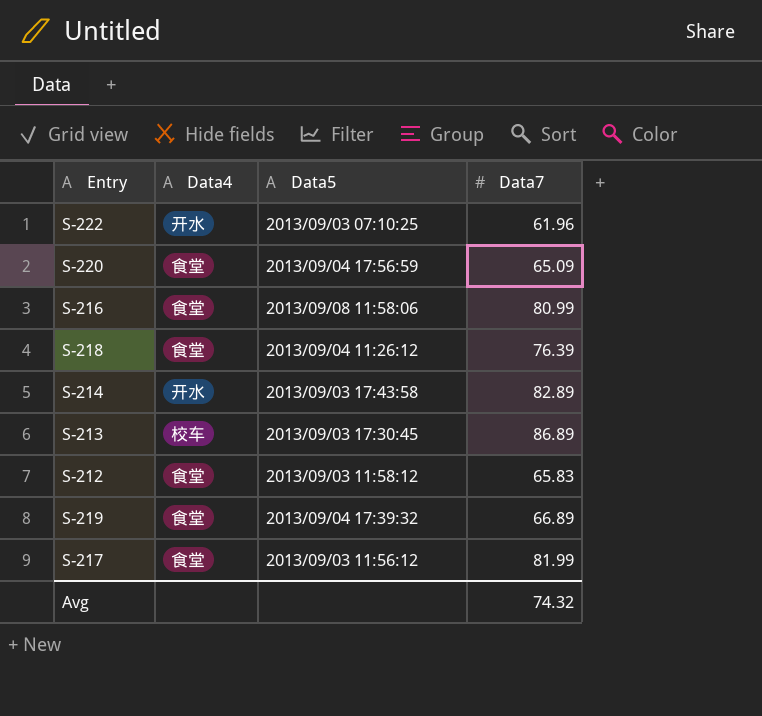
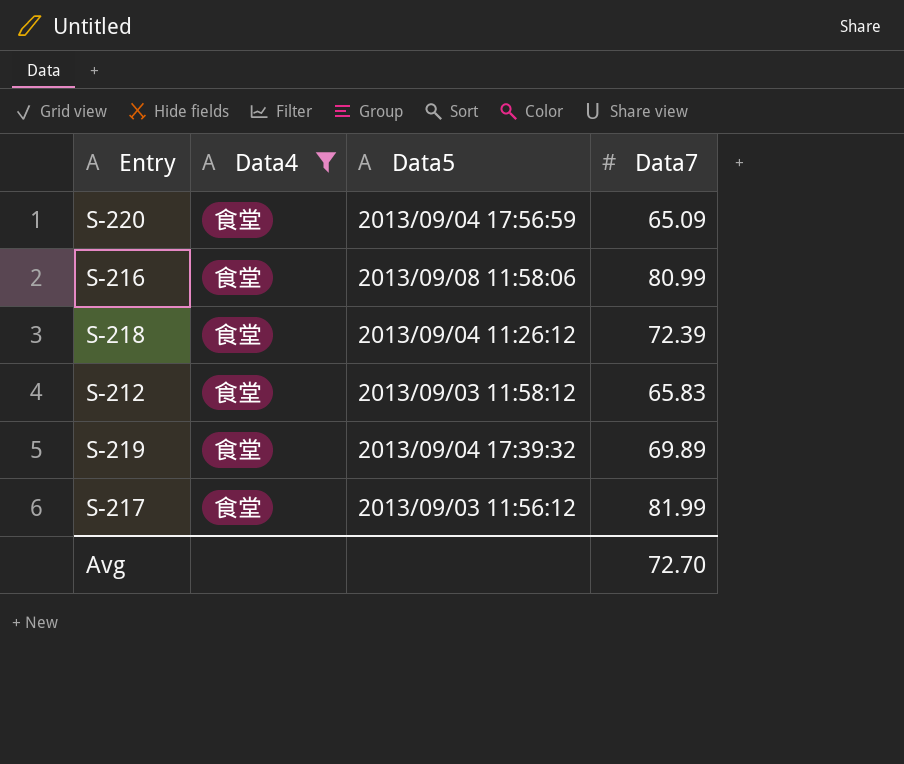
filter: none -> Data4 = 食堂
S-218 | Data7: 76.39 -> 72.39
S-219 | Data7: 66.89 -> 69.89
Avg | Data7: 74.32 -> 72.70

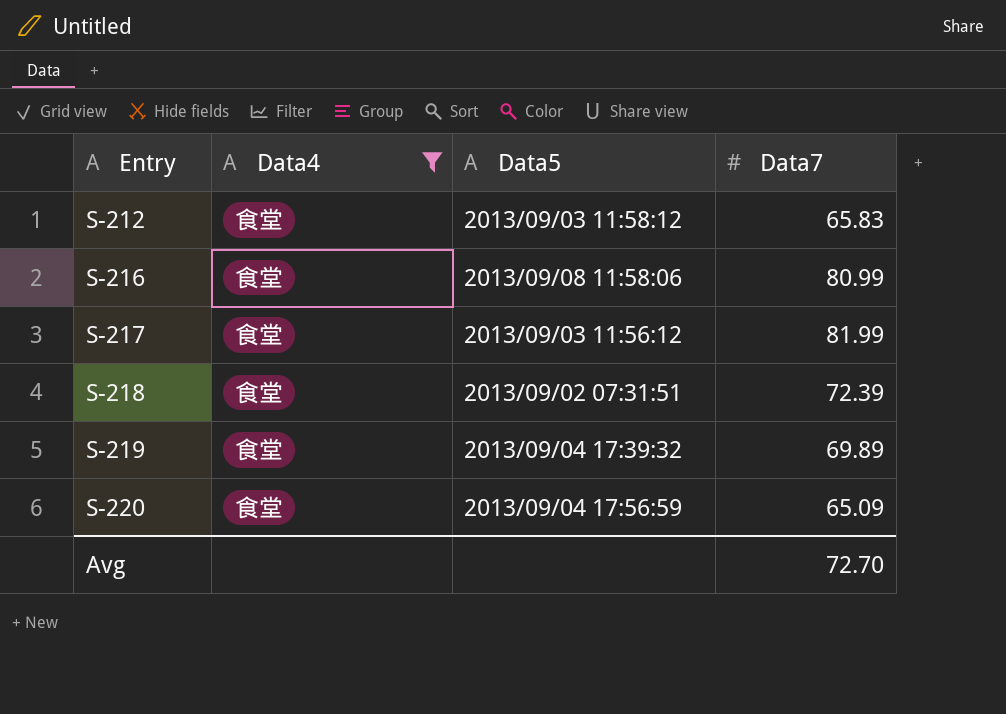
row order: none -> Entry ascending
S-218 | Data5: 2013/09/04 11:26:12 -> 2013/09/02 07:31:51

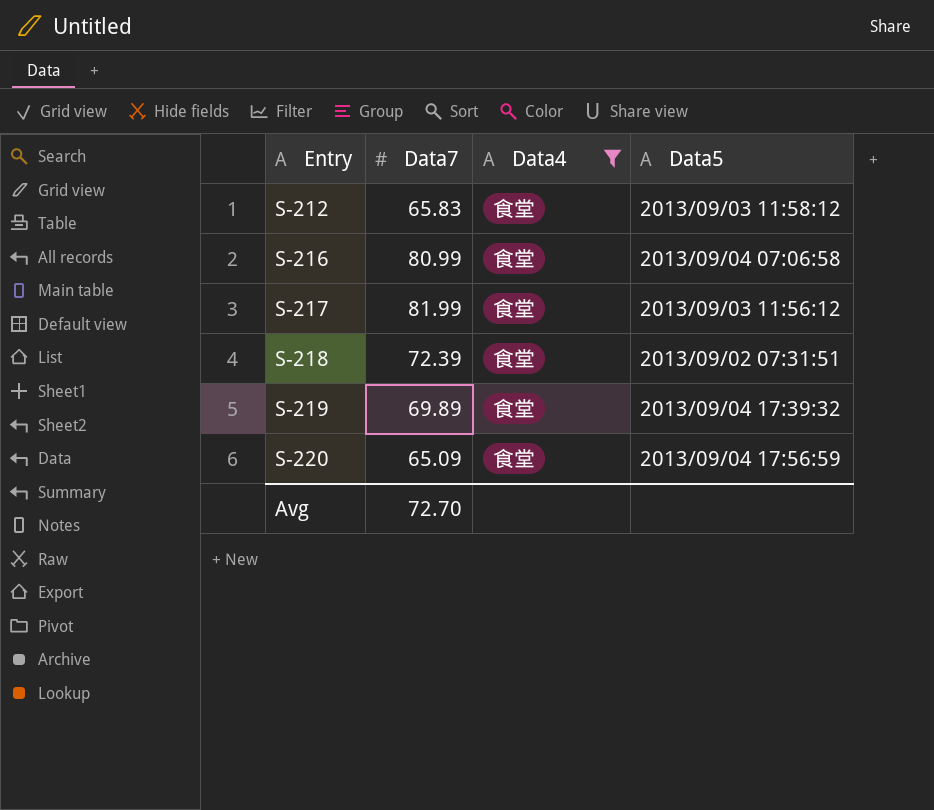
column Data7 | position: 4 -> 2
S-216 | Data5: 2013/09/08 11:58:06 -> 2013/09/04 07:06:58

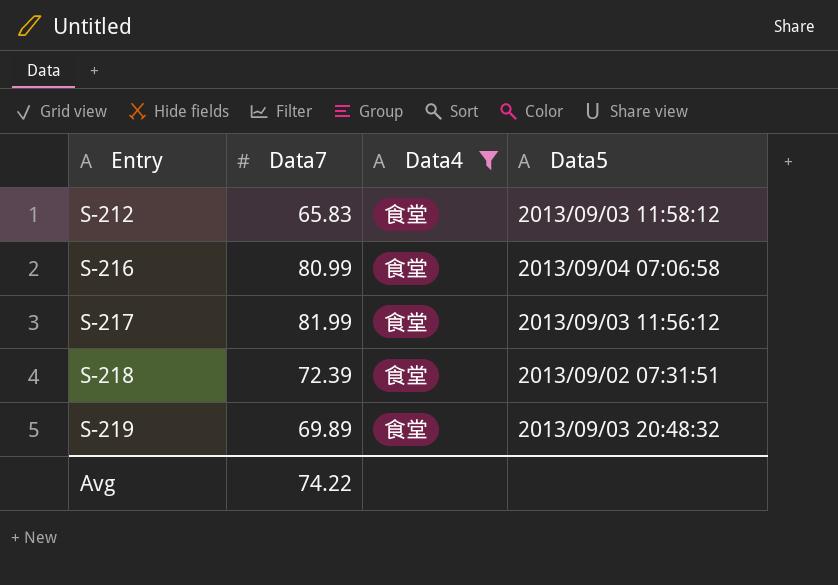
row S-220: 65.09 | 食堂 | 2013/09/04 17:56:59 -> none
S-219 | Data5: 2013/09/04 17:39:32 -> 2013/09/03 20:48:32
Avg | Data7: 72.70 -> 74.22

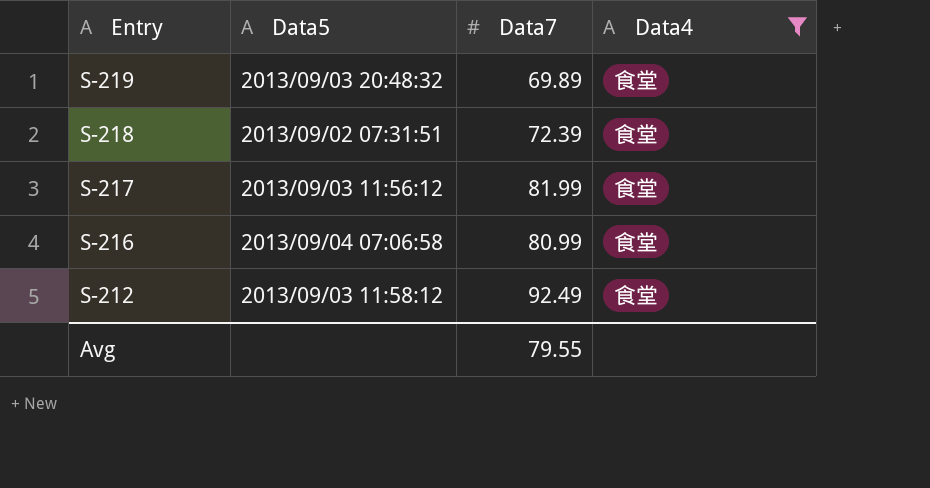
row order: Entry ascending -> Entry descending
column Data5 | position: 4 -> 2
S-212 | Data7: 65.83 -> 92.49
Avg | Data7: 74.22 -> 79.55

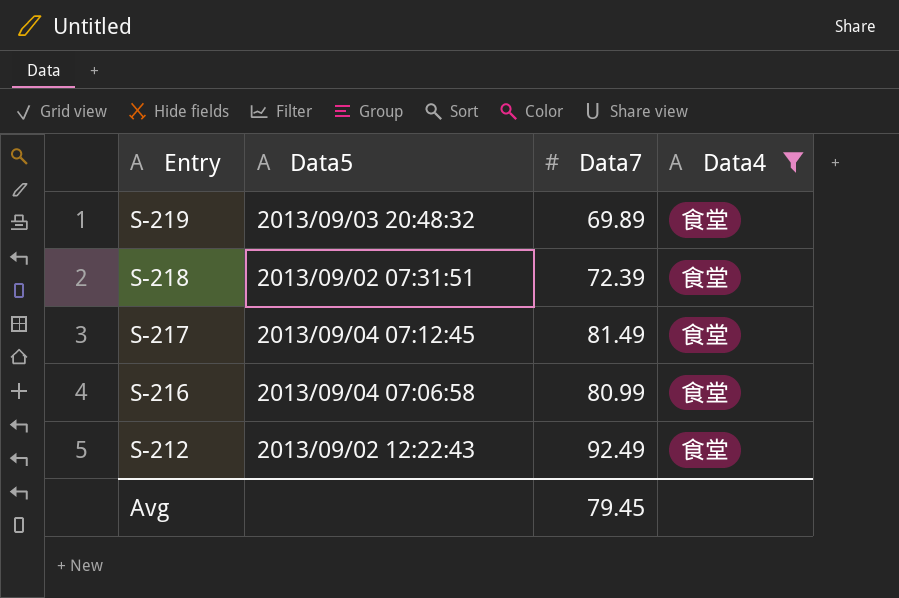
S-217 | Data5: 2013/09/03 11:56:12 -> 2013/09/04 07:12:45
S-217 | Data7: 81.99 -> 81.49
S-212 | Data5: 2013/09/03 11:58:12 -> 2013/09/02 12:22:43
Avg | Data7: 79.55 -> 79.45

